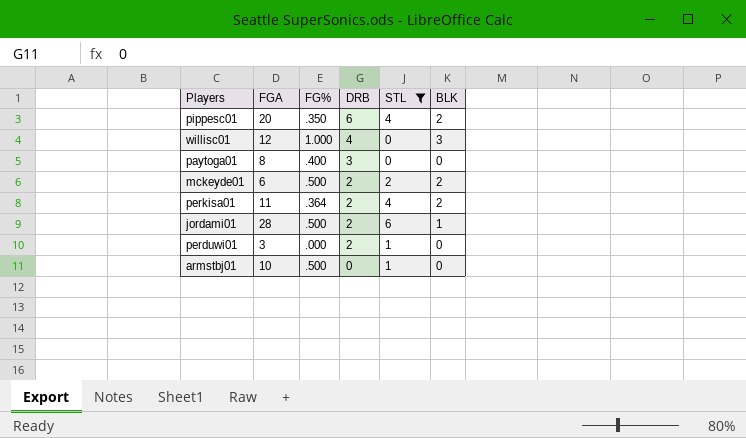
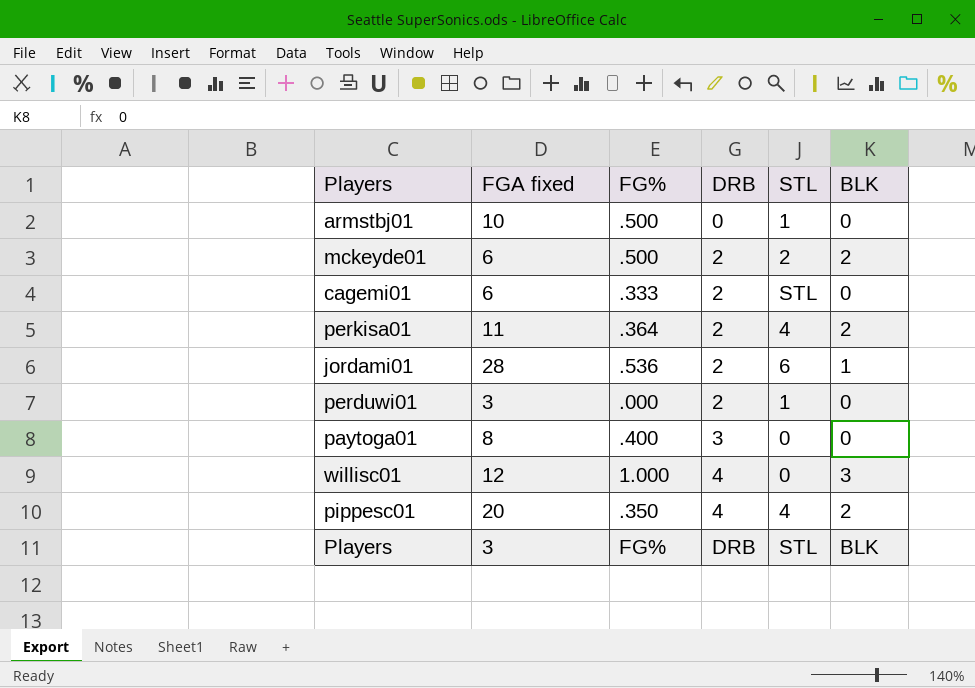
filter: STL != STL -> none
row order: DRB descending -> DRB ascending
column name: FGA -> FGA fixed
jordami01 | FG%: .500 -> .536
pippesc01 | DRB: 6 -> 4

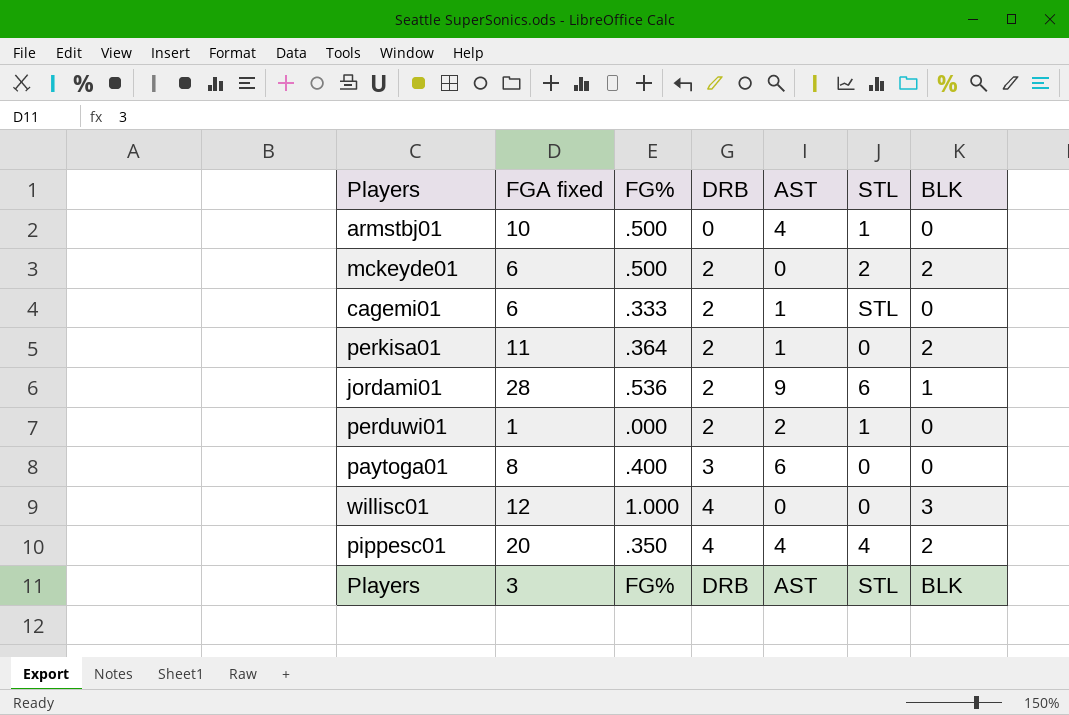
column AST | position: none -> 5
perkisa01 | STL: 4 -> 0
perduwi01 | FGA fixed: 3 -> 1

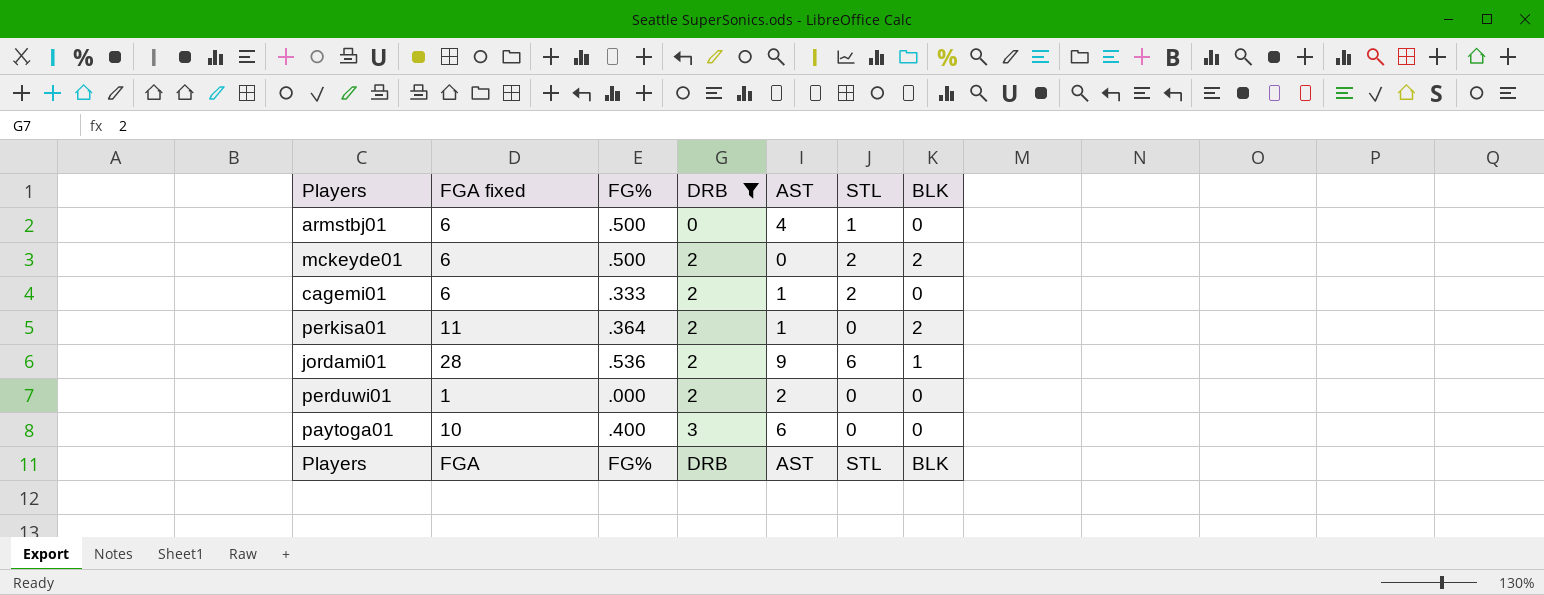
filter: none -> DRB != 4
armstbj01 | FGA fixed: 10 -> 6
cagemi01 | STL: STL -> 2
perduwi01 | STL: 1 -> 0
paytoga01 | FGA fixed: 8 -> 10
Players | FGA fixed: 3 -> FGA

